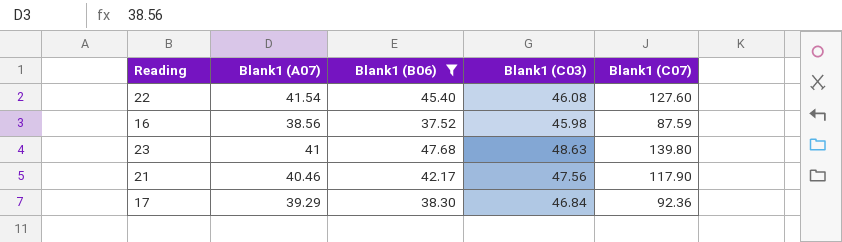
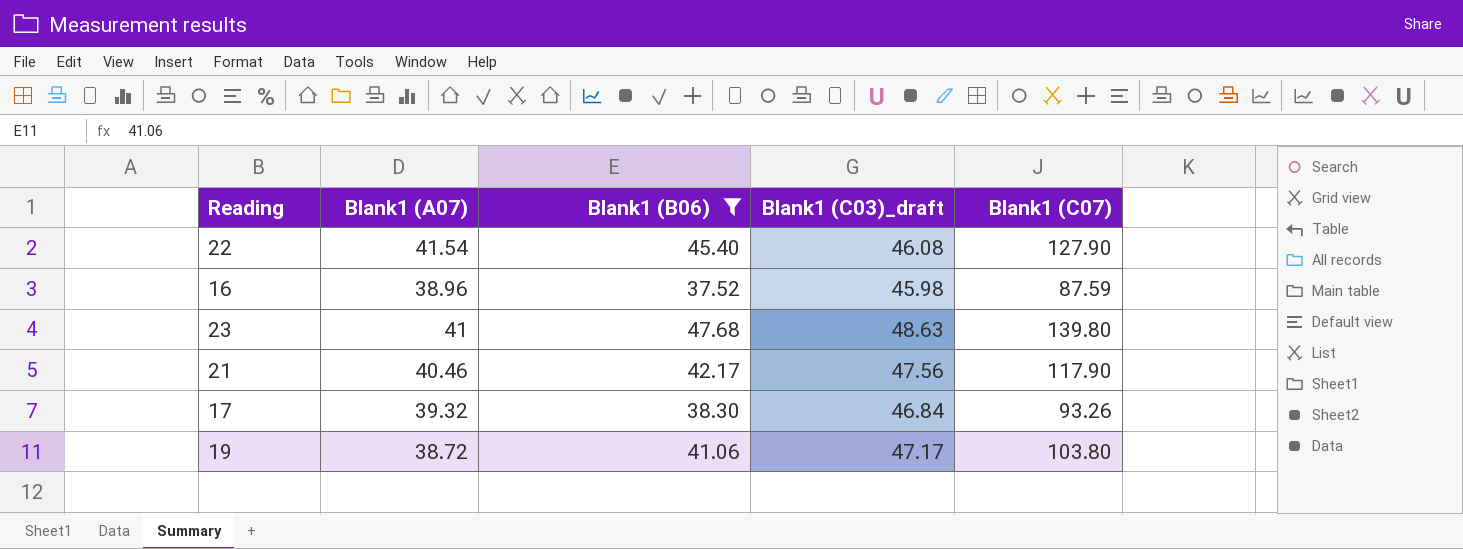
column name: Blank1 (C03) -> Blank1 (C03)_draft
22 | Blank1 (C07): 127.60 -> 127.90
16 | Blank1 (A07): 38.56 -> 38.96
17 | Blank1 (A07): 39.29 -> 39.32
17 | Blank1 (C07): 92.36 -> 93.26
row 19: none -> 38.72 | 41.06 | 47.17 | 103.80

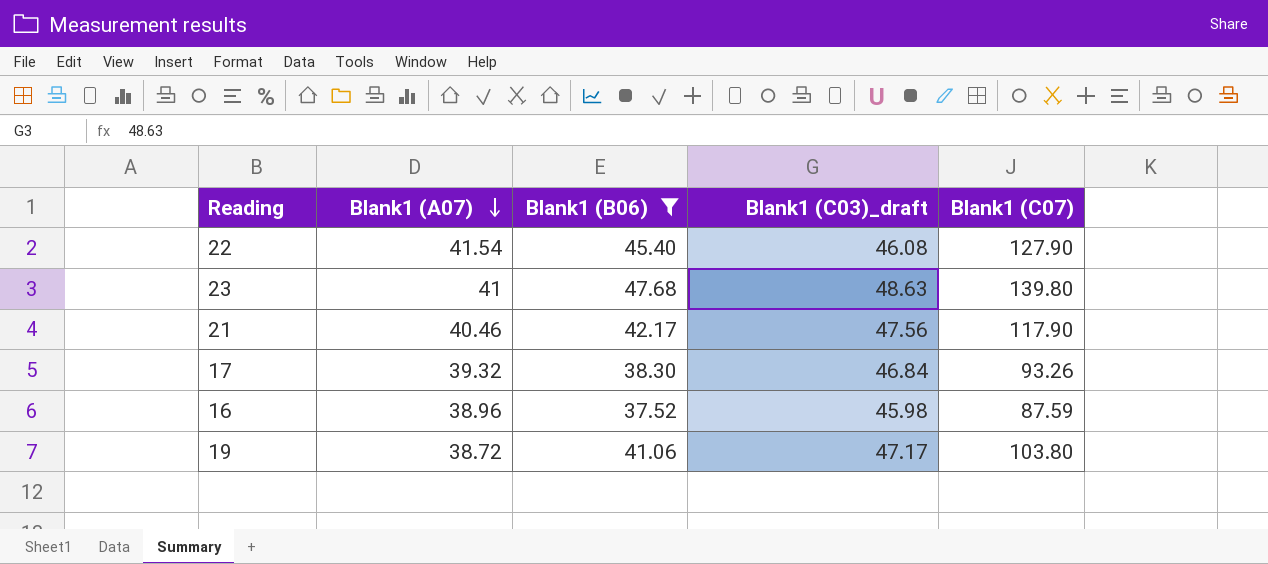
row order: none -> Blank1 (A07) descending

